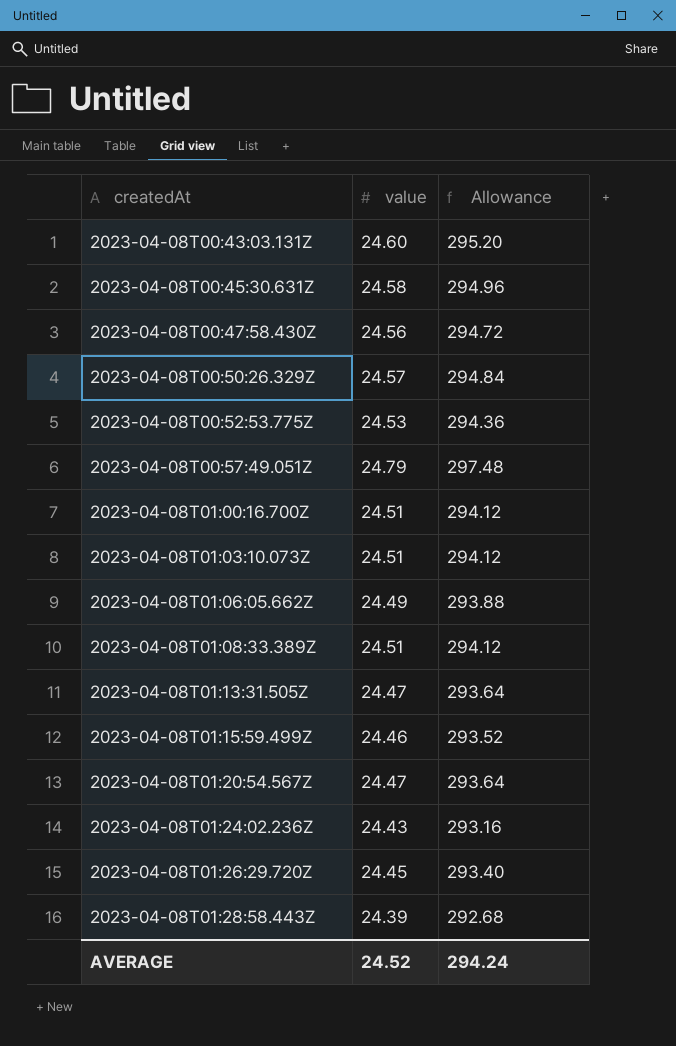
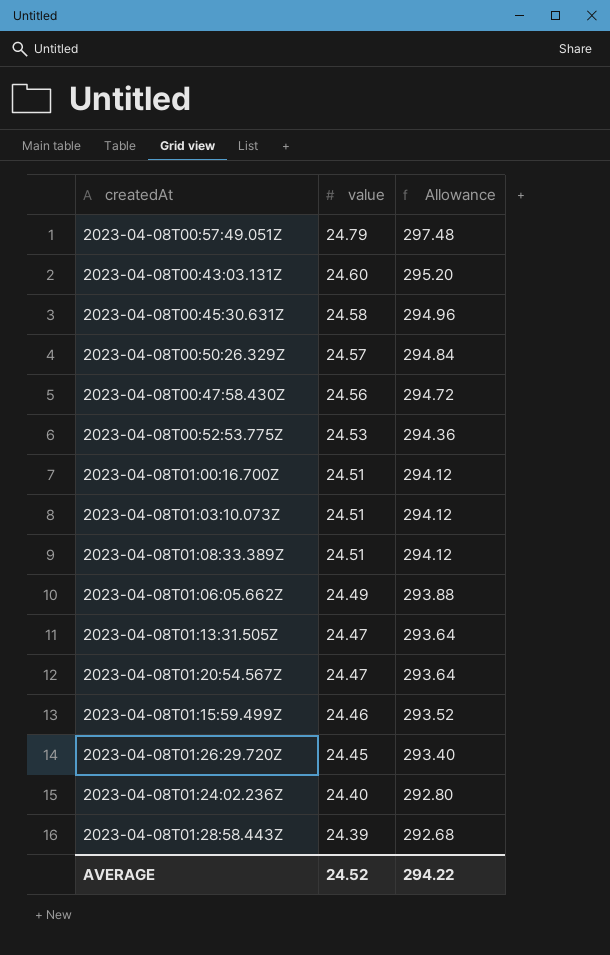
row order: createdAt ascending -> value descending
2023-04-08T01:24:02.236Z | value: 24.43 -> 24.40
2023-04-08T01:24:02.236Z | Allowance: 293.16 -> 292.80
AVERAGE | Allowance: 294.24 -> 294.22

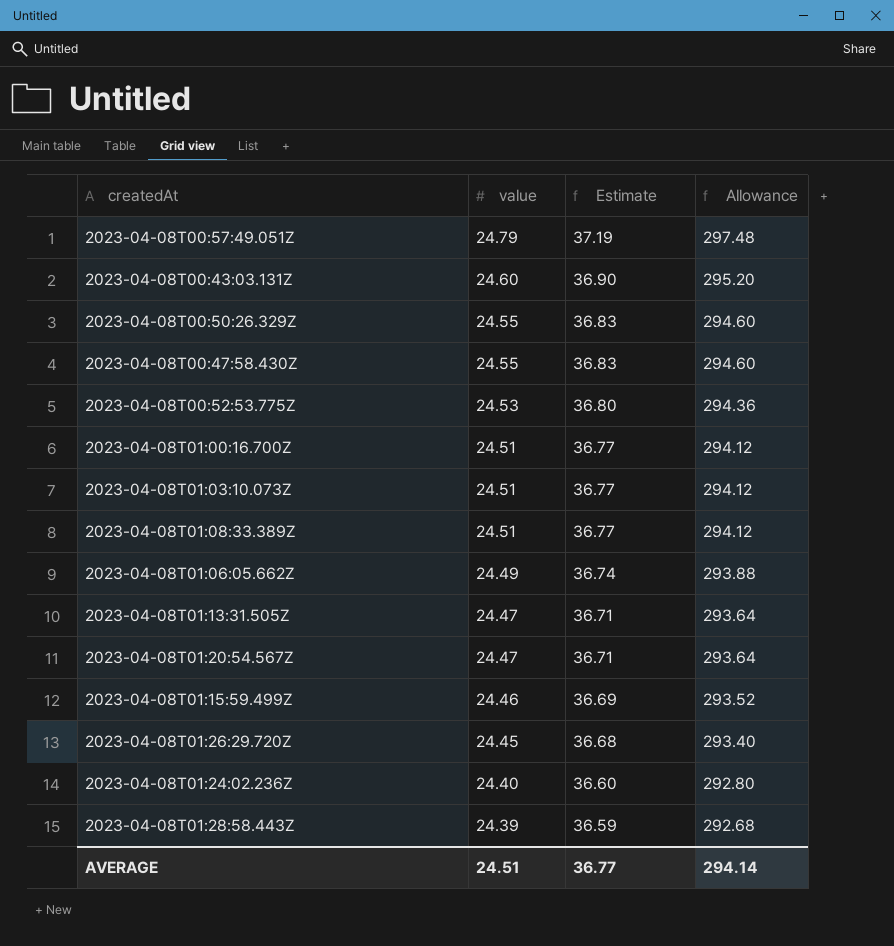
column Estimate | formula: none -> [value] * 1.5
row 2023-04-08T00:45:30.631Z: 24.58 | 294.96 -> none
2023-04-08T00:50:26.329Z | value: 24.57 -> 24.55
2023-04-08T00:50:26.329Z | Allowance: 294.84 -> 294.60
2023-04-08T00:47:58.430Z | value: 24.56 -> 24.55
2023-04-08T00:47:58.430Z | Allowance: 294.72 -> 294.60
AVERAGE | value: 24.52 -> 24.51
AVERAGE | Allowance: 294.22 -> 294.14

